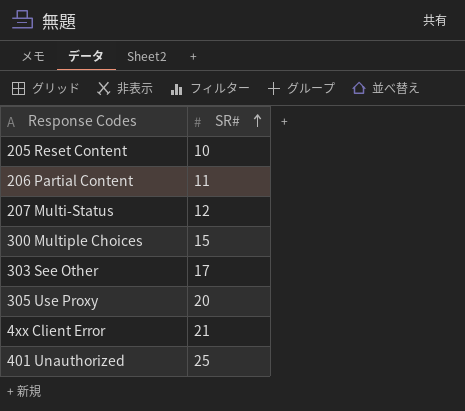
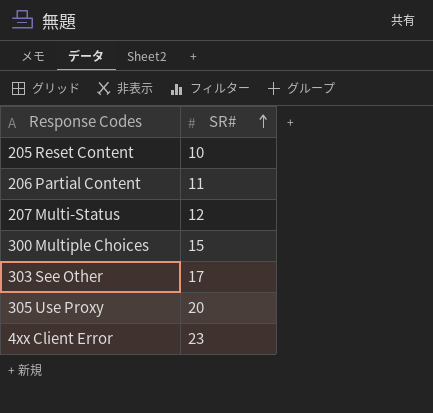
row 401 Unauthorized: 25 -> none
4xx Client Error | SR#: 21 -> 23

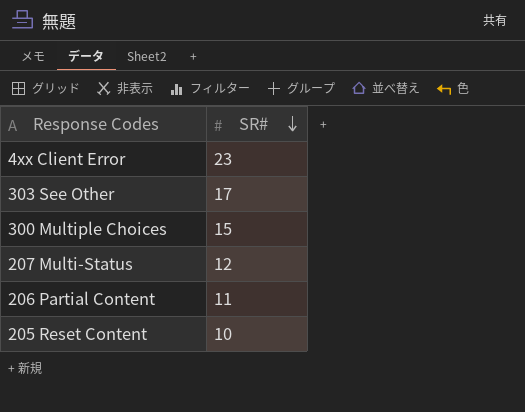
row order: SR# ascending -> SR# descending
row 305 Use Proxy: 20 -> none

